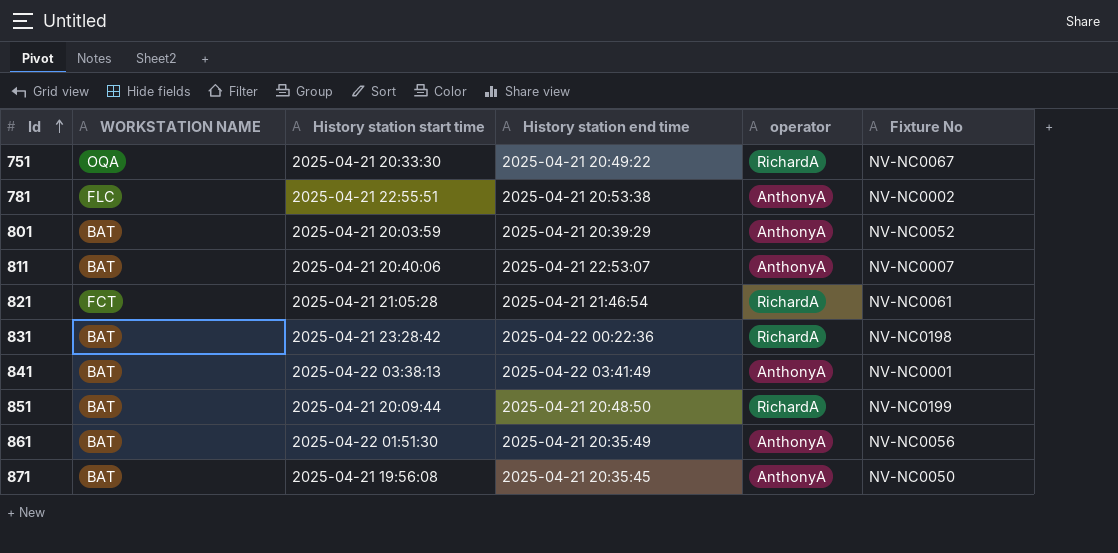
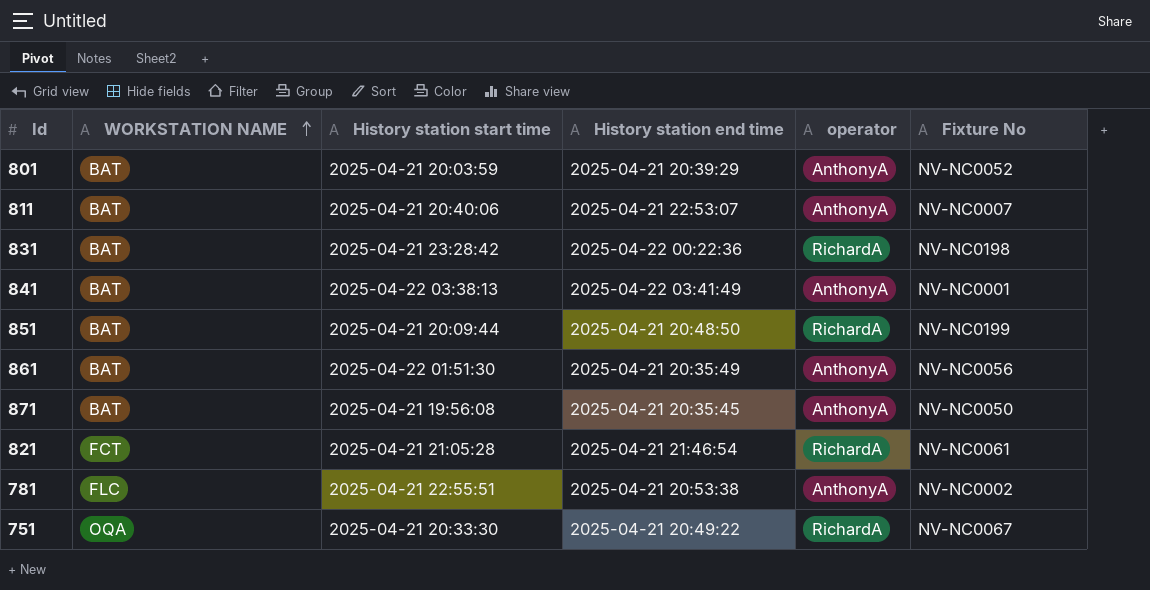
row order: Id ascending -> WORKSTATION NAME ascending

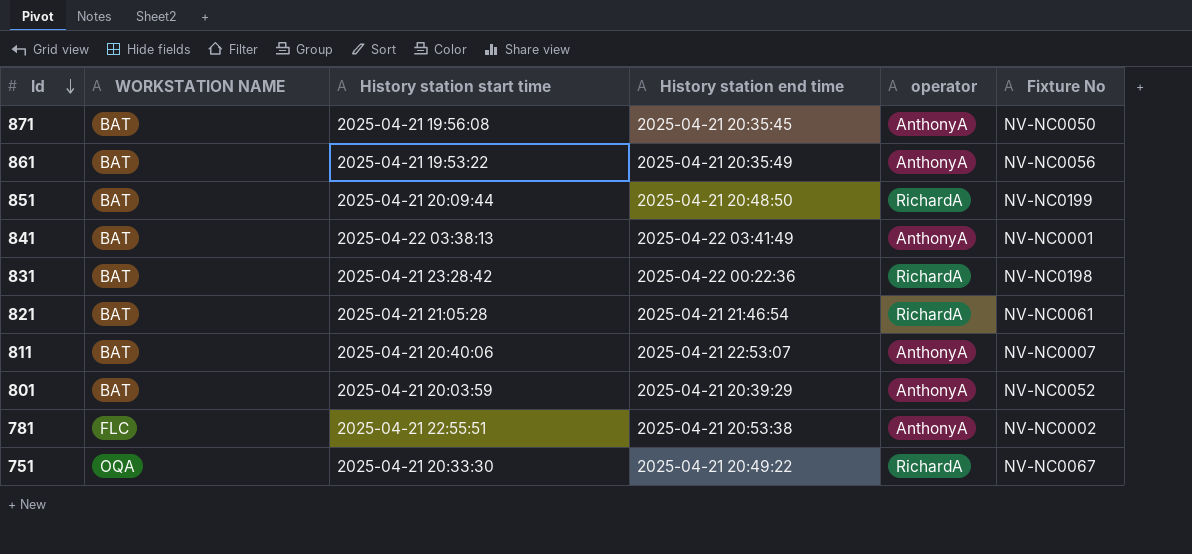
row order: WORKSTATION NAME ascending -> Id descending
861 | History station start time: 2025-04-22 01:51:30 -> 2025-04-21 19:53:22
821 | WORKSTATION NAME: FCT -> BAT

